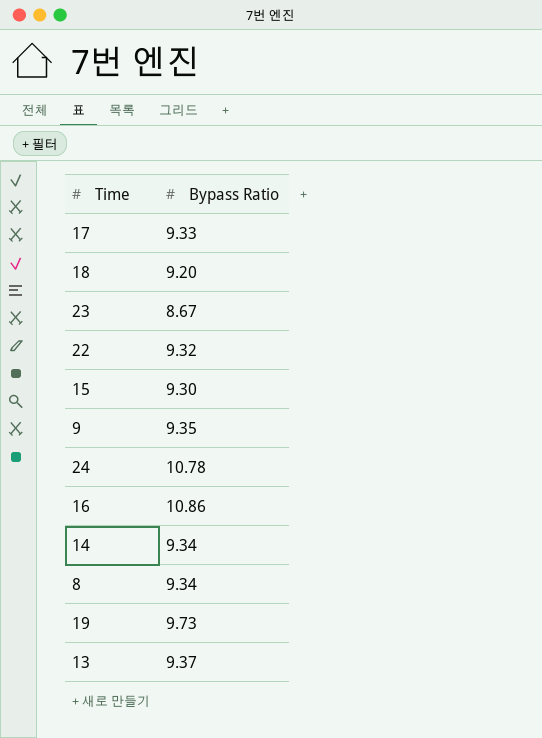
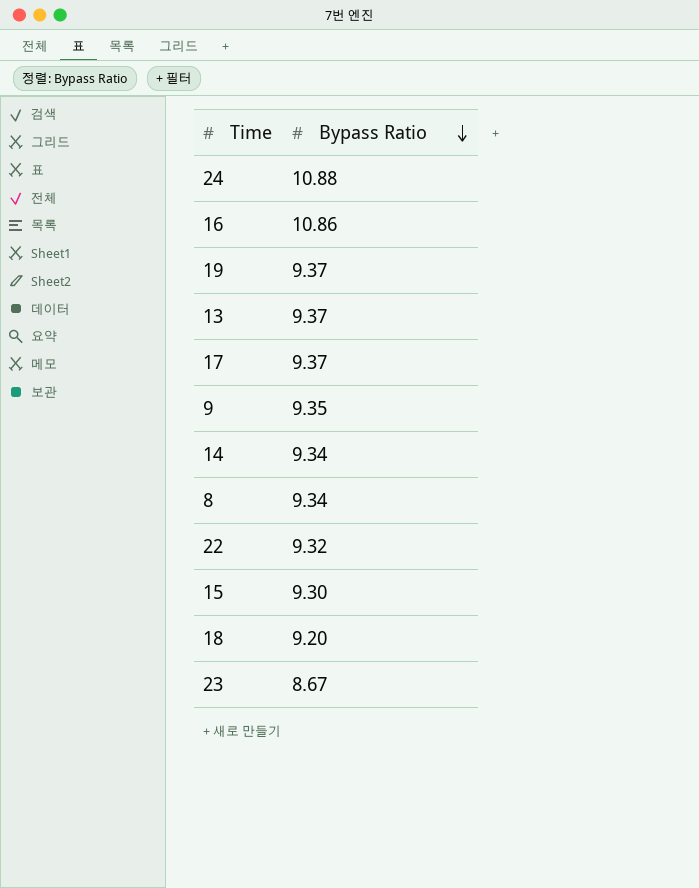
row order: none -> Bypass Ratio descending
24 | Bypass Ratio: 10.78 -> 10.88
19 | Bypass Ratio: 9.73 -> 9.37
17 | Bypass Ratio: 9.33 -> 9.37

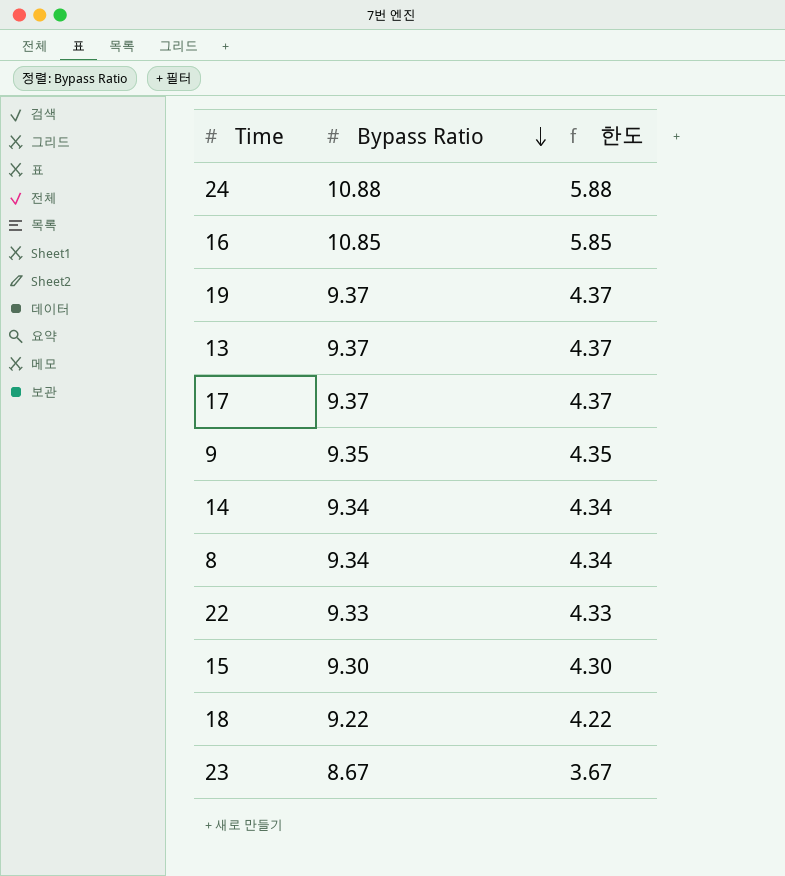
column 한도 | formula: none -> [Bypass Ratio] - 5
16 | Bypass Ratio: 10.86 -> 10.85
22 | Bypass Ratio: 9.32 -> 9.33
18 | Bypass Ratio: 9.20 -> 9.22

